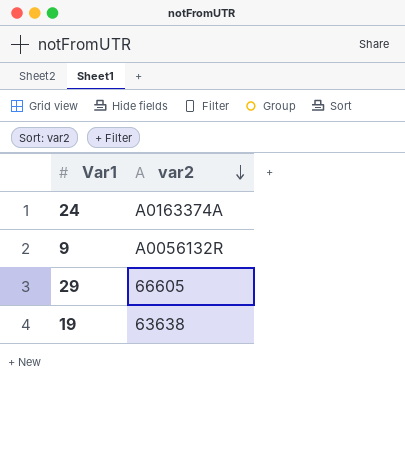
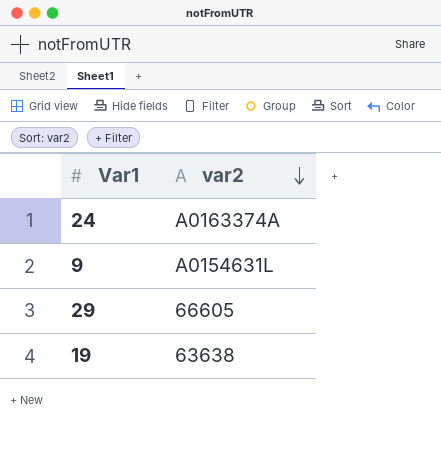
9 | var2: A0056132R -> A0154631L

